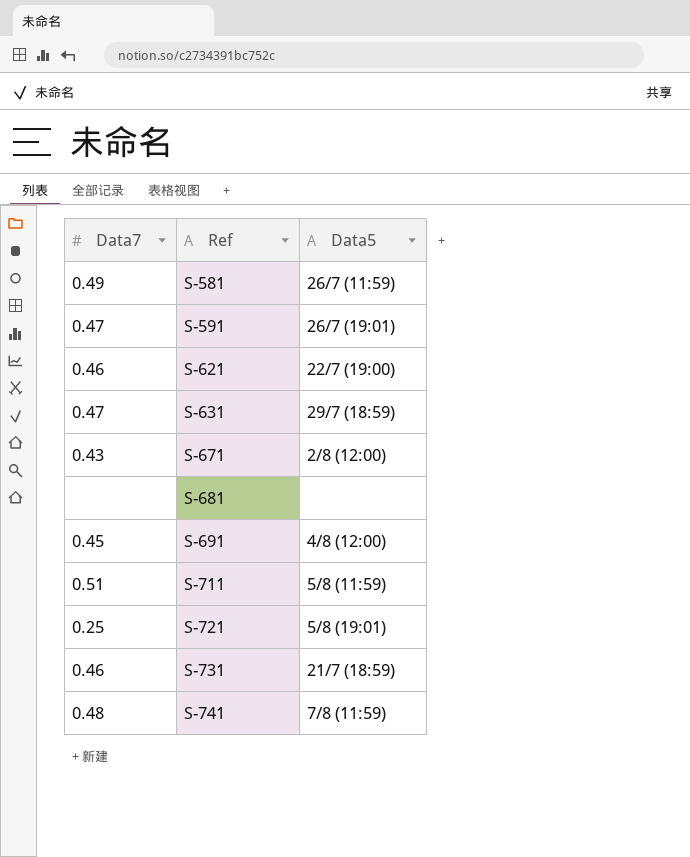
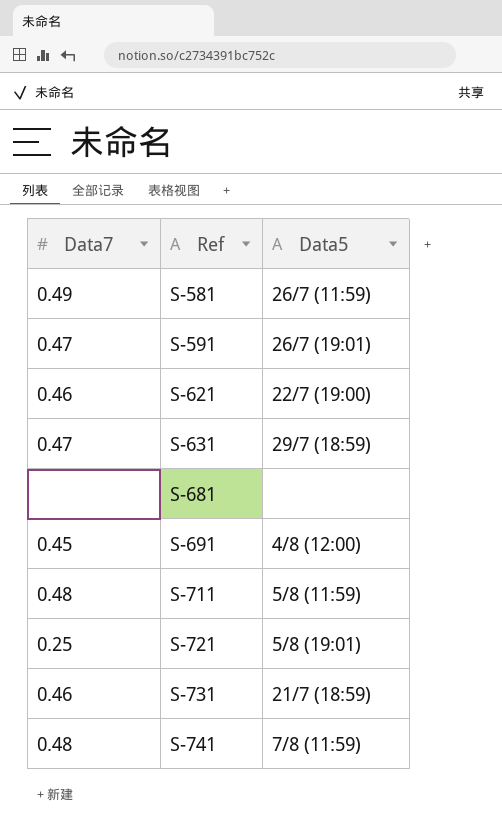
row S-671: 0.43 | 2/8 (12:00) -> none
S-711 | Data7: 0.51 -> 0.48

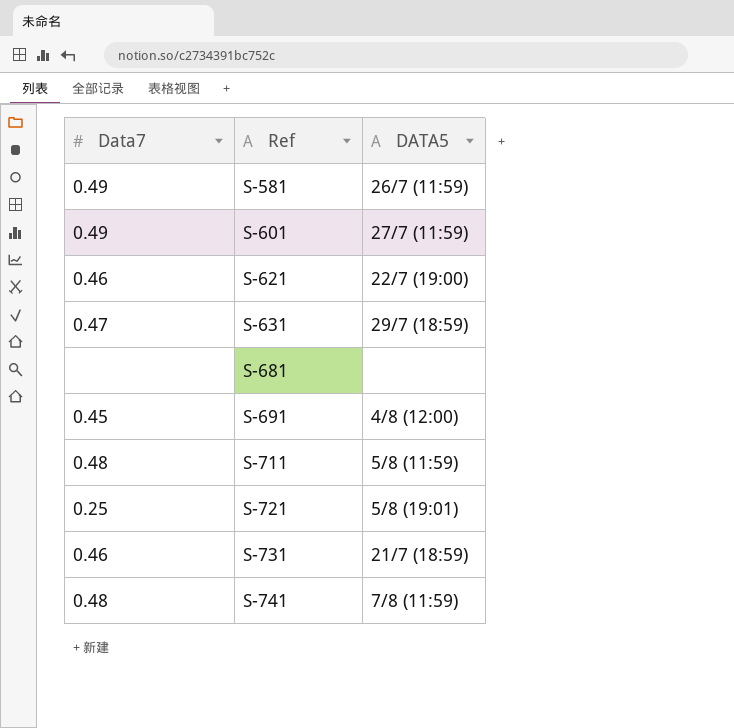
column name: Data5 -> DATA5
row S-591: 0.47 | 26/7 (19:01) -> none
row S-601: none -> 0.49 | 27/7 (11:59)

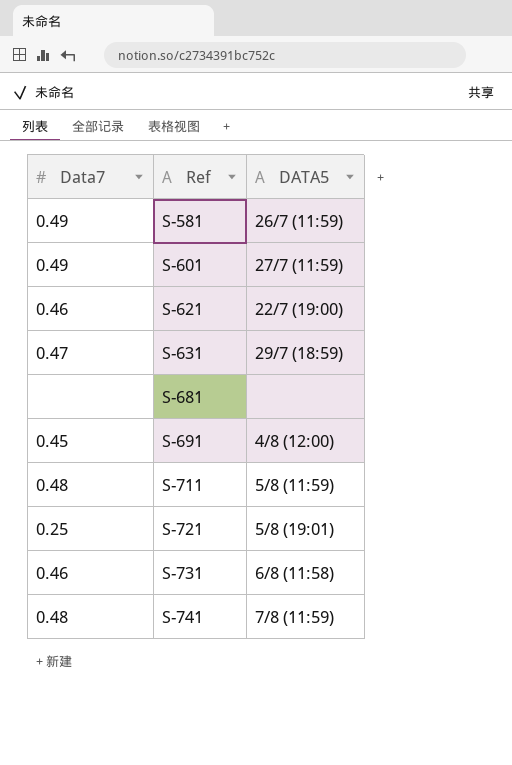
S-731 | DATA5: 21/7 (18:59) -> 6/8 (11:58)

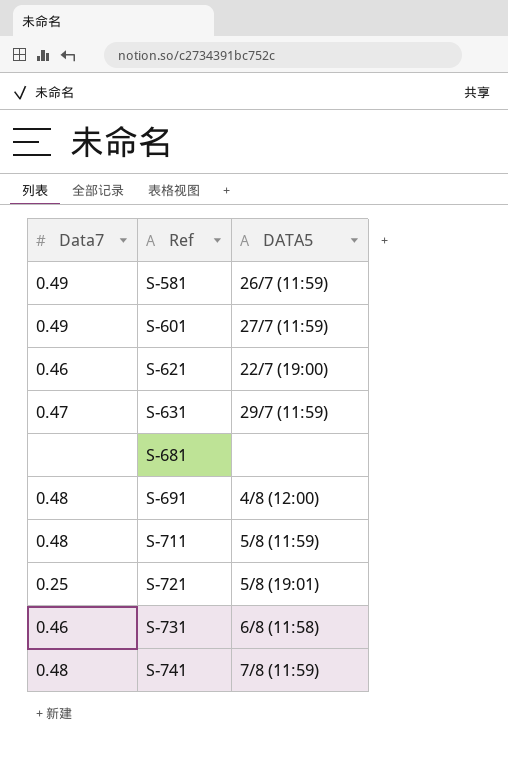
S-631 | DATA5: 29/7 (18:59) -> 29/7 (11:59)
S-691 | Data7: 0.45 -> 0.48

